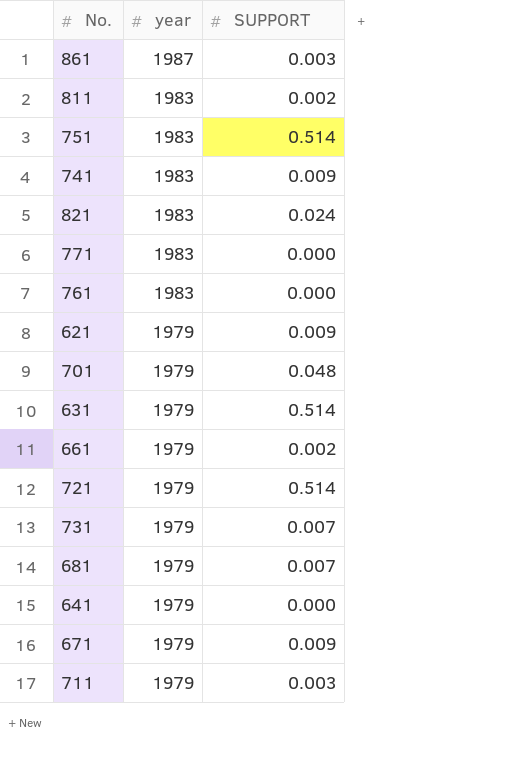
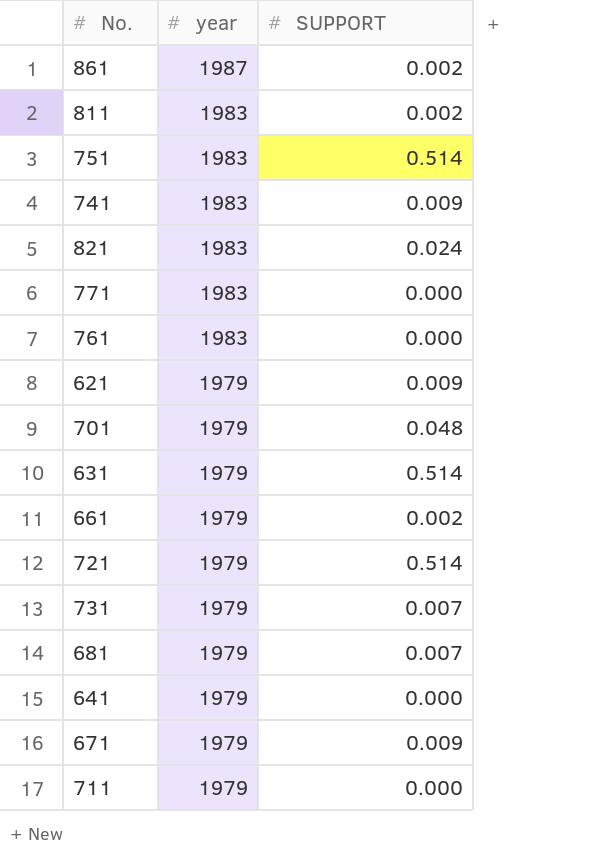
861 | SUPPORT: 0.003 -> 0.002
711 | SUPPORT: 0.003 -> 0.000

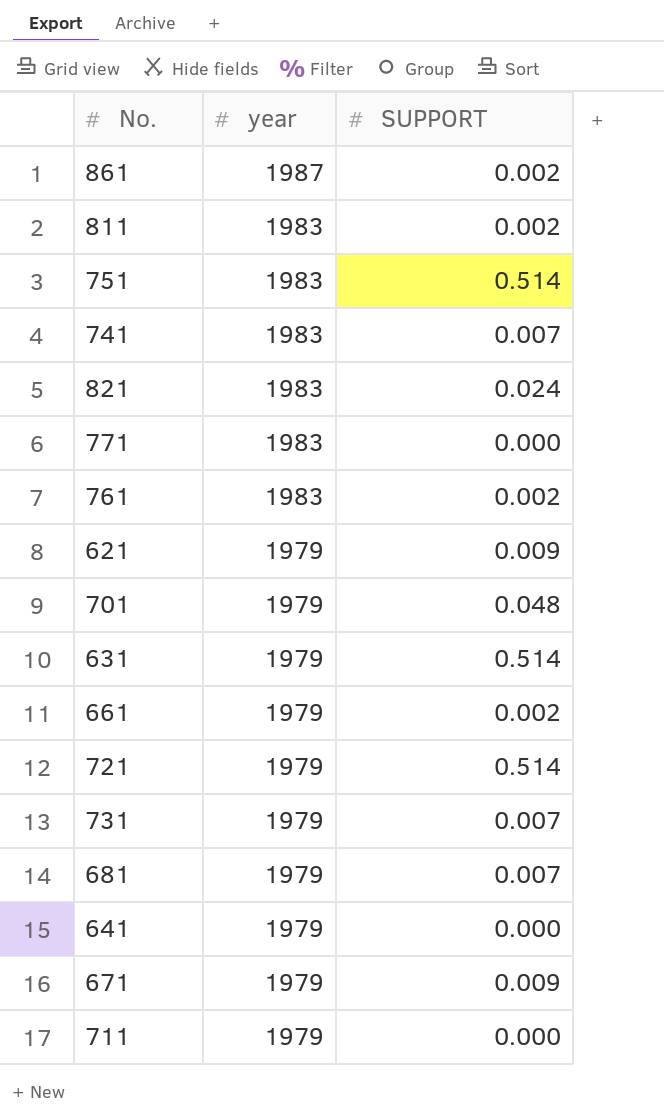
741 | SUPPORT: 0.009 -> 0.007
761 | SUPPORT: 0.000 -> 0.002

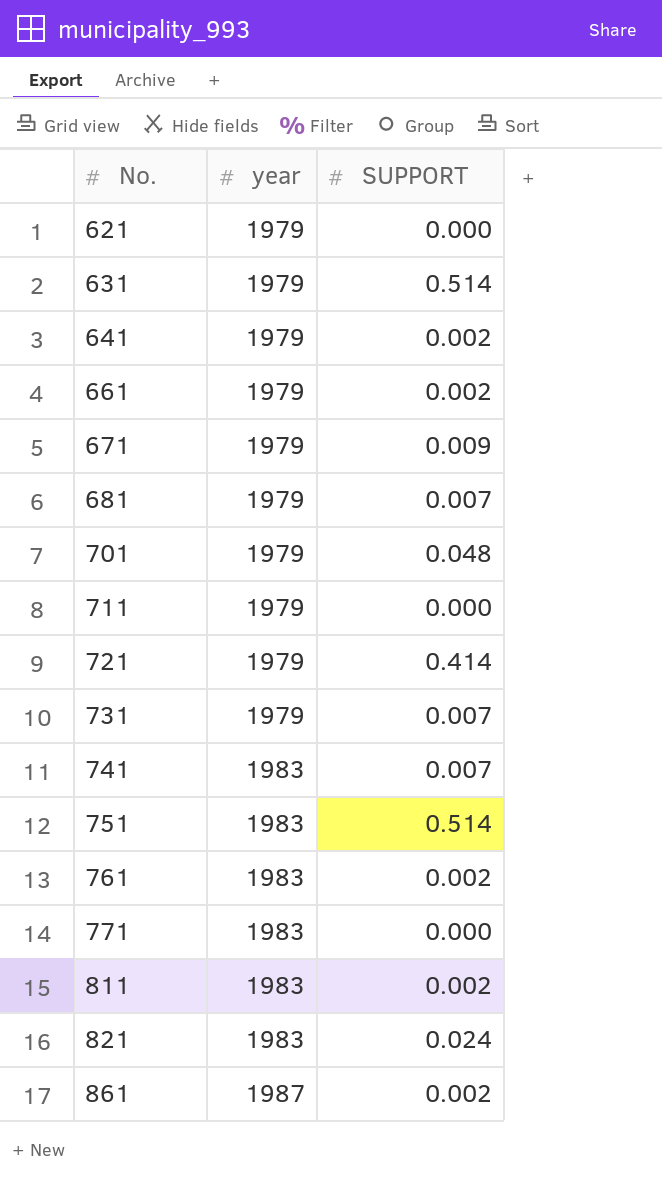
row order: year descending -> No. ascending
621 | SUPPORT: 0.009 -> 0.000
641 | SUPPORT: 0.000 -> 0.002
721 | SUPPORT: 0.514 -> 0.414

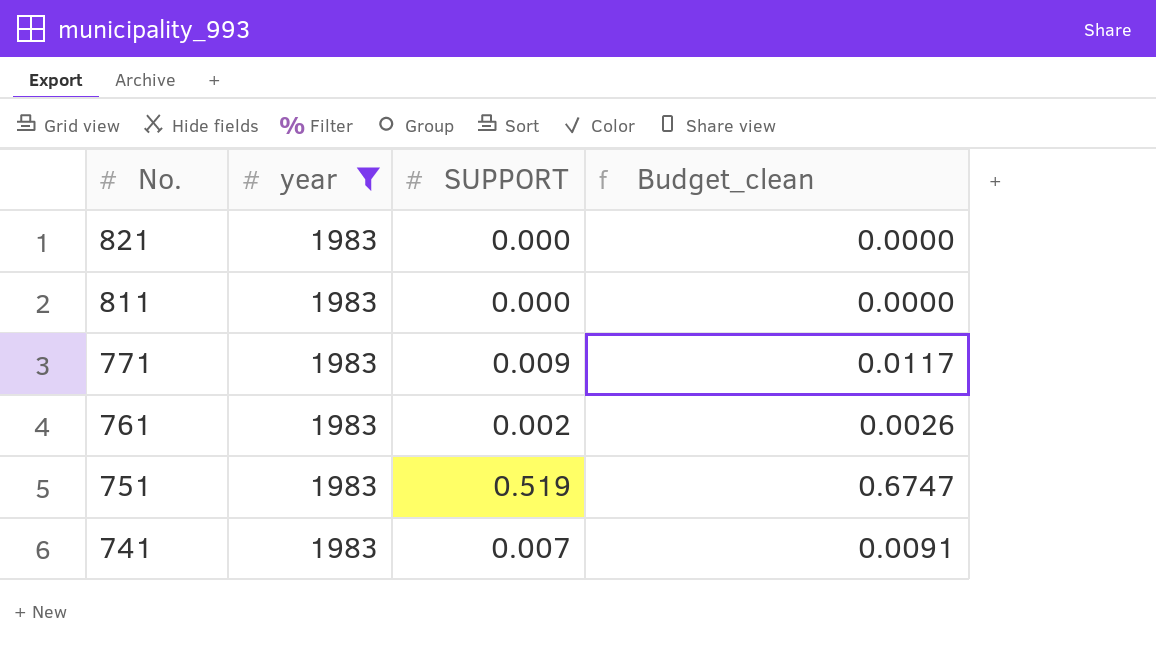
filter: none -> year = 1983
row order: No. ascending -> No. descending
column Budget_clean | formula: none -> [SUPPORT] * 1.3
821 | SUPPORT: 0.024 -> 0.000
811 | SUPPORT: 0.002 -> 0.000
771 | SUPPORT: 0.000 -> 0.009
751 | SUPPORT: 0.514 -> 0.519

